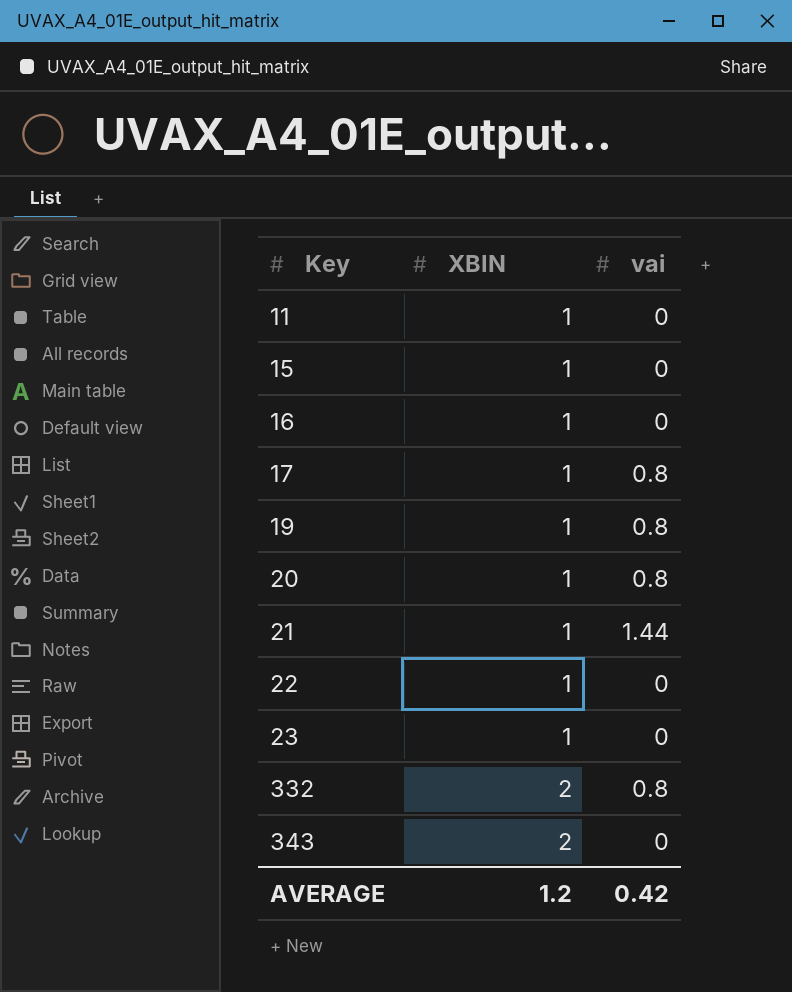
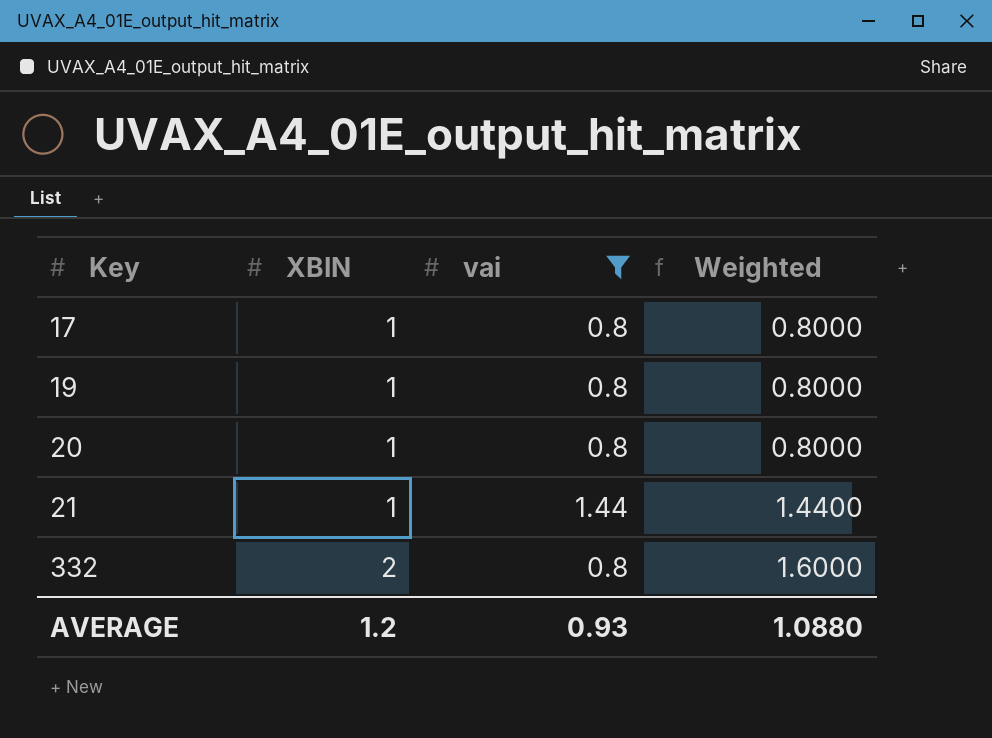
filter: none -> vai != 0
column Weighted | formula: none -> [XBIN] * [vai]
AVERAGE | vai: 0.42 -> 0.93

